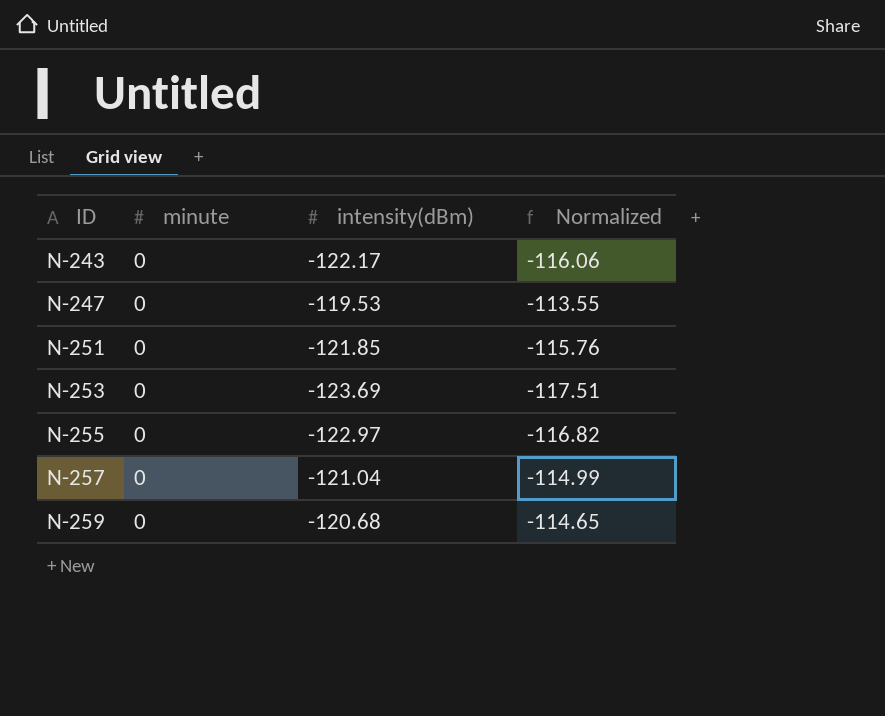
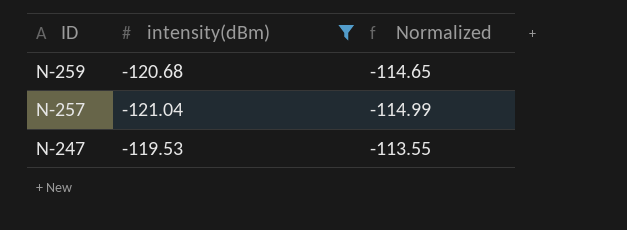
filter: none -> intensity(dBm) >= -121.04
row order: ID ascending -> ID descending
column minute | position: 2 -> none

